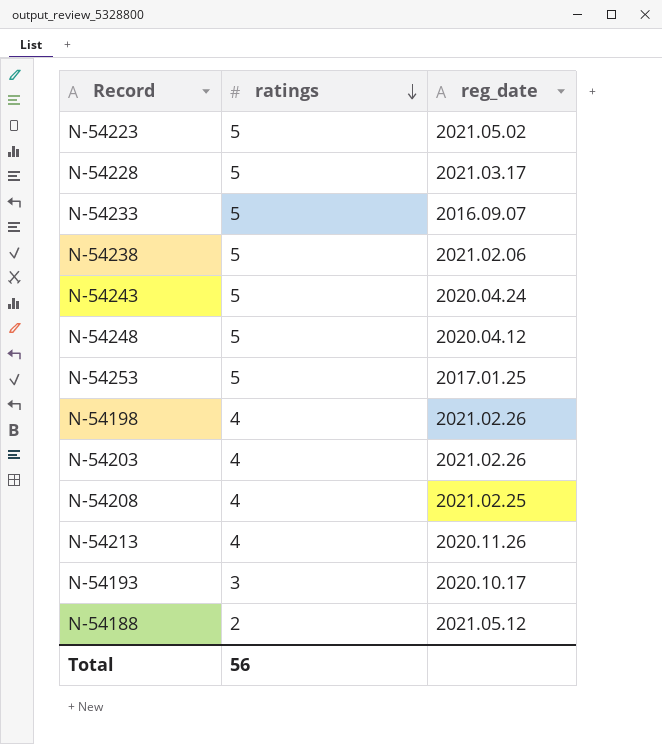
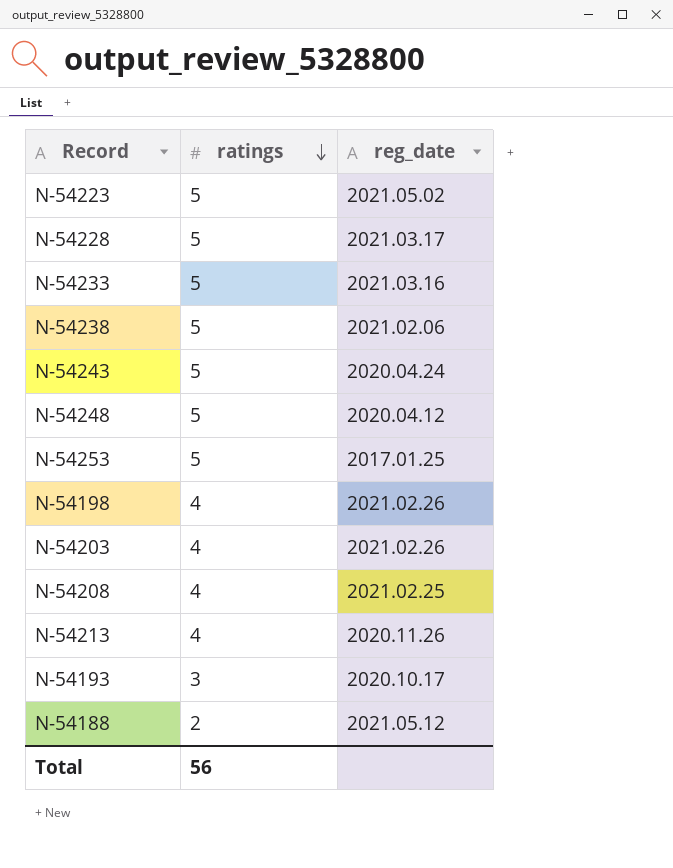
N-54233 | reg_date: 2016.09.07 -> 2021.03.16

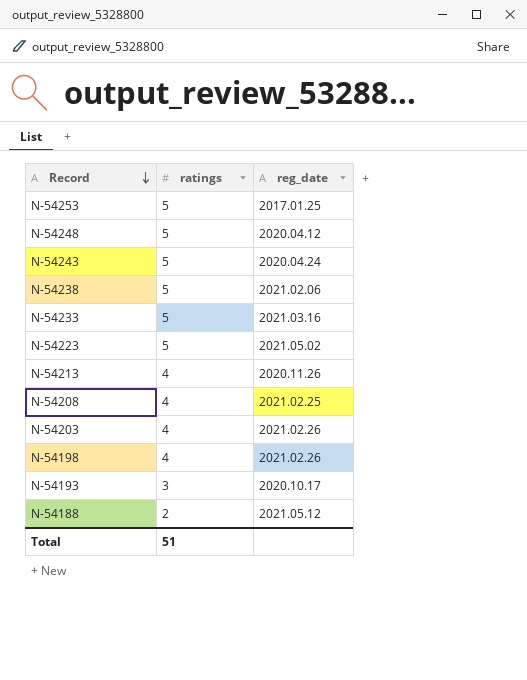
row order: ratings descending -> Record descending
row N-54228: 5 | 2021.03.17 -> none
Total | ratings: 56 -> 51

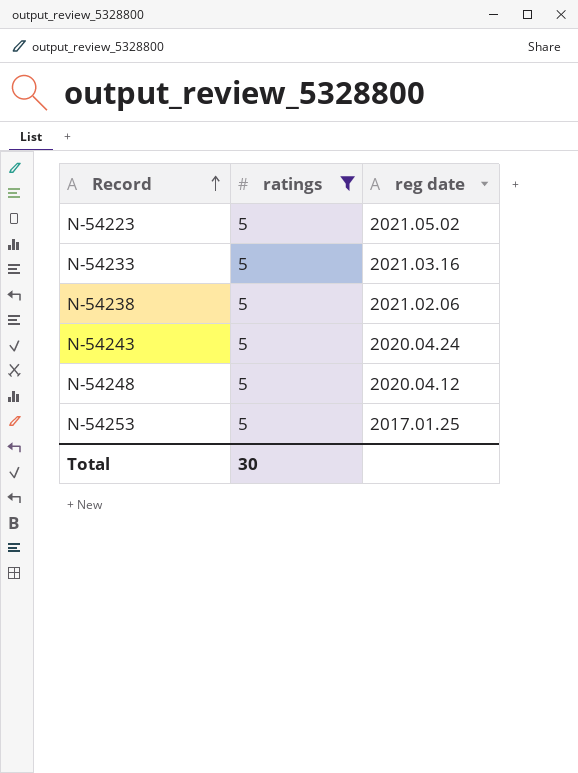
filter: none -> ratings = 5
row order: Record descending -> Record ascending
column name: reg_date -> reg date
Total | ratings: 51 -> 30

